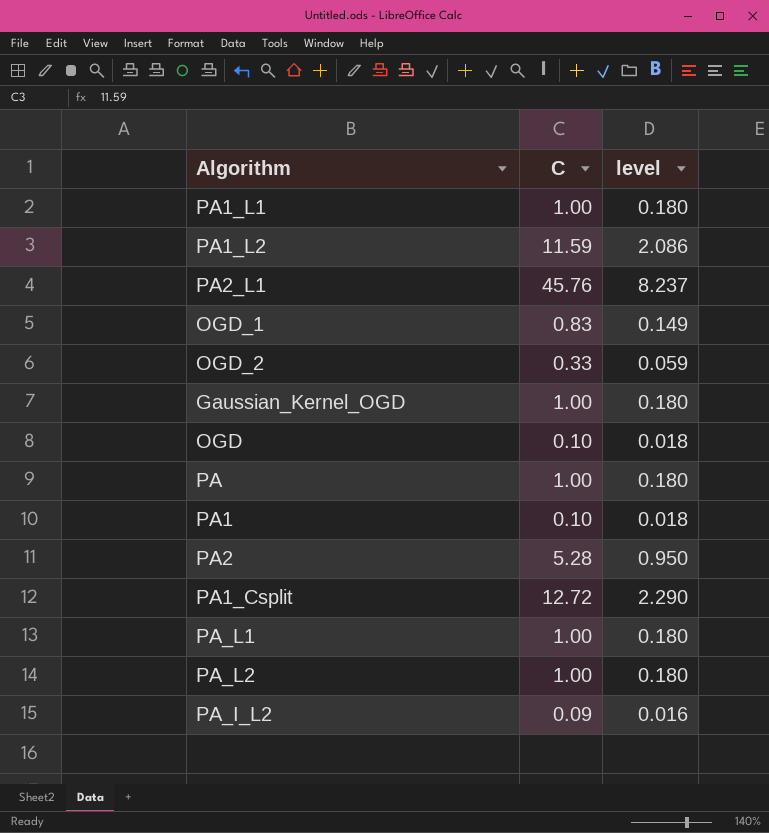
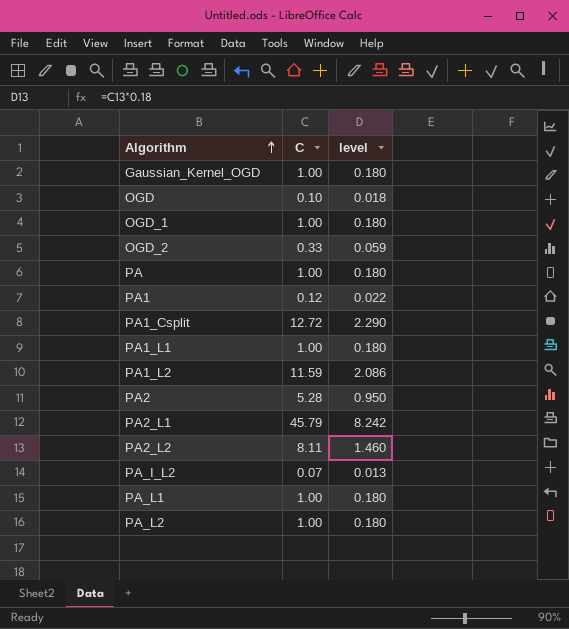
row order: none -> Algorithm ascending
OGD_1 | C: 0.83 -> 1.00
OGD_1 | level: 0.149 -> 0.180
PA1 | C: 0.10 -> 0.12
PA1 | level: 0.018 -> 0.022
PA2_L1 | C: 45.76 -> 45.79
PA2_L1 | level: 8.237 -> 8.242
row PA2_L2: none -> 8.11 | 1.460
PA_I_L2 | C: 0.09 -> 0.07
PA_I_L2 | level: 0.016 -> 0.013

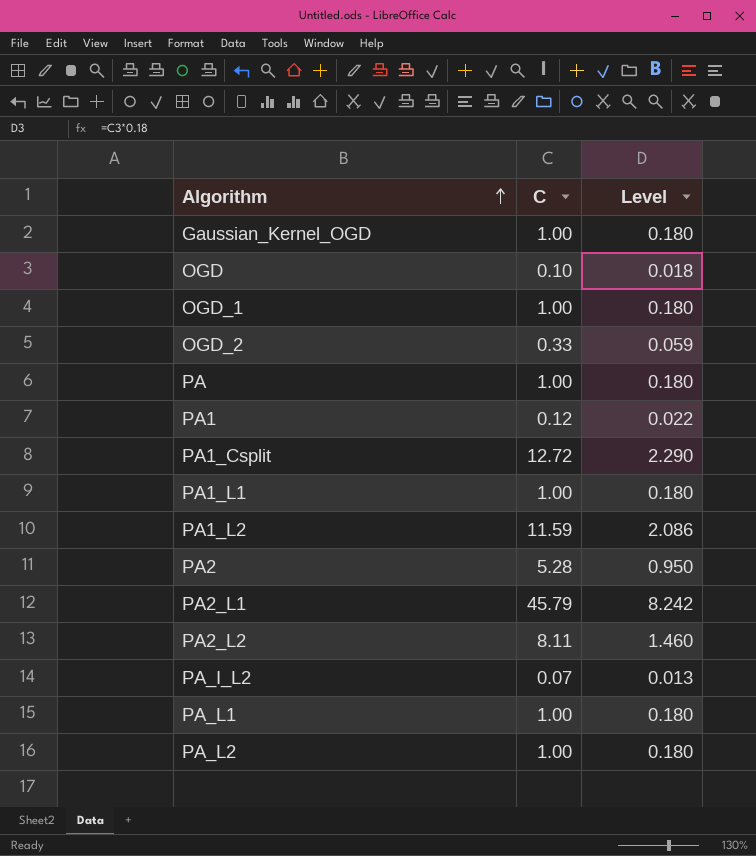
column name: level -> Level

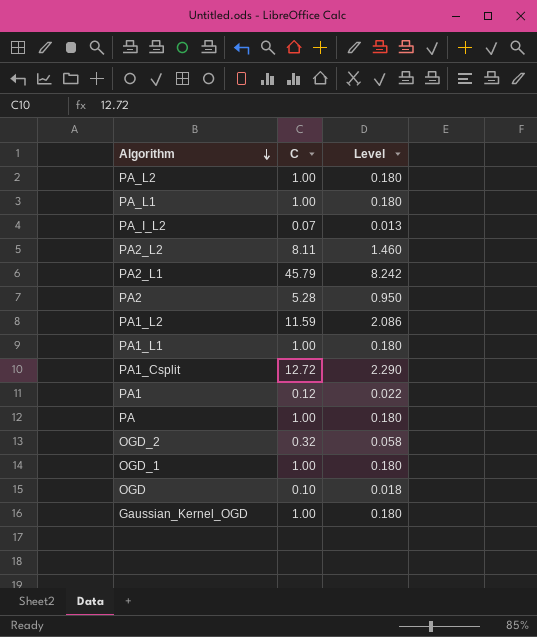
row order: Algorithm ascending -> Algorithm descending
OGD_2 | C: 0.33 -> 0.32
OGD_2 | Level: 0.059 -> 0.058

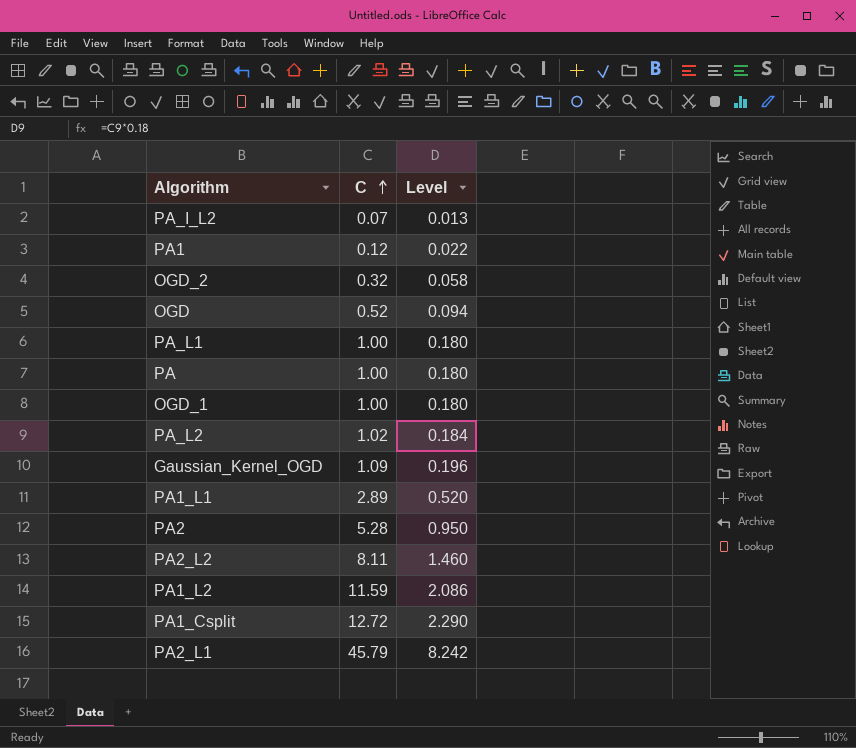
row order: Algorithm descending -> C ascending
OGD | C: 0.10 -> 0.52
OGD | Level: 0.018 -> 0.094
PA_L2 | C: 1.00 -> 1.02
PA_L2 | Level: 0.180 -> 0.184
Gaussian_Kernel_OGD | C: 1.00 -> 1.09
Gaussian_Kernel_OGD | Level: 0.180 -> 0.196
PA1_L1 | C: 1.00 -> 2.89
PA1_L1 | Level: 0.180 -> 0.520

